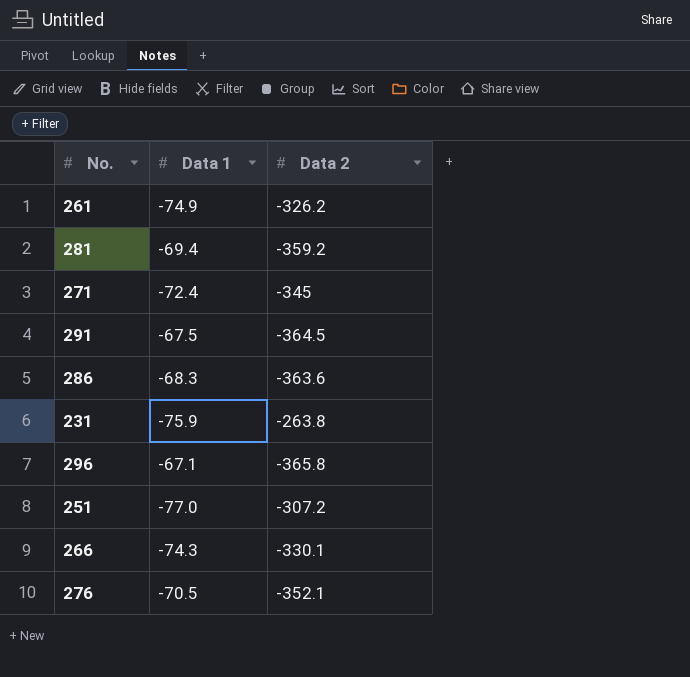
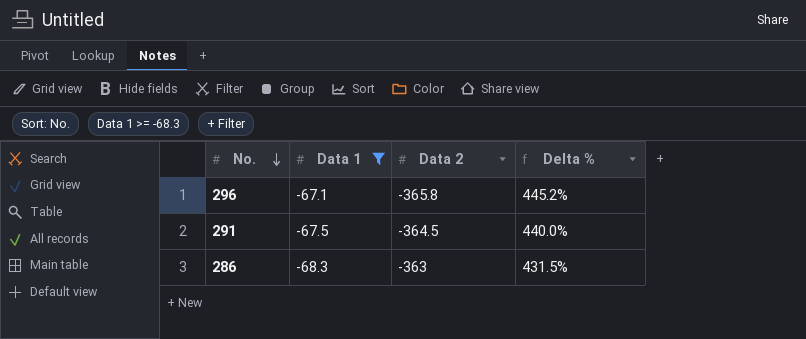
filter: none -> Data 1 >= -68.3
row order: none -> No. descending
column Delta % | formula: none -> ([Data 2] - [Data 1]) / [Data 1]
286 | Data 2: -363.6 -> -363

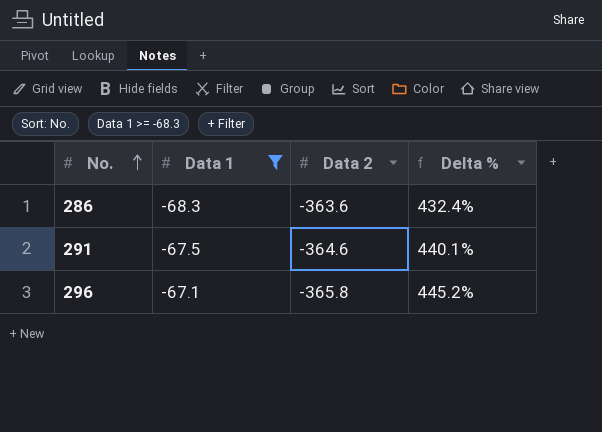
row order: No. descending -> No. ascending
286 | Data 2: -363 -> -363.6
286 | Delta %: 431.5% -> 432.4%
291 | Data 2: -364.5 -> -364.6
291 | Delta %: 440.0% -> 440.1%

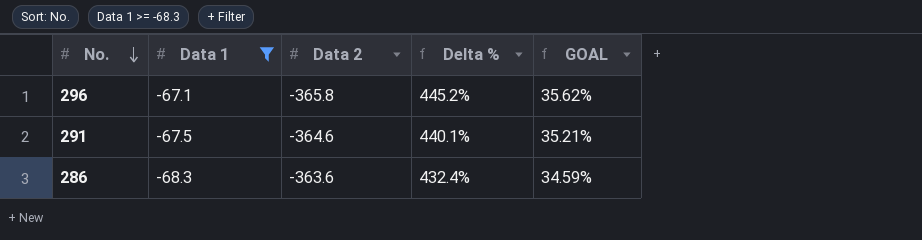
row order: No. ascending -> No. descending
column GOAL | formula: none -> [Delta %] * 0.08

